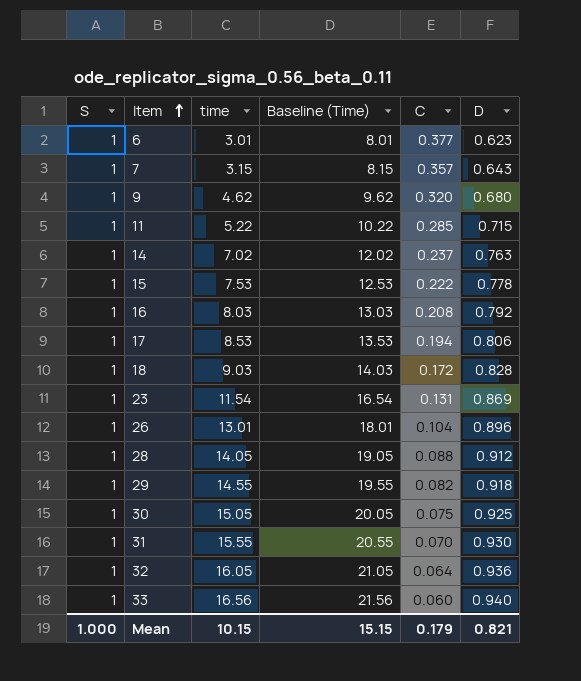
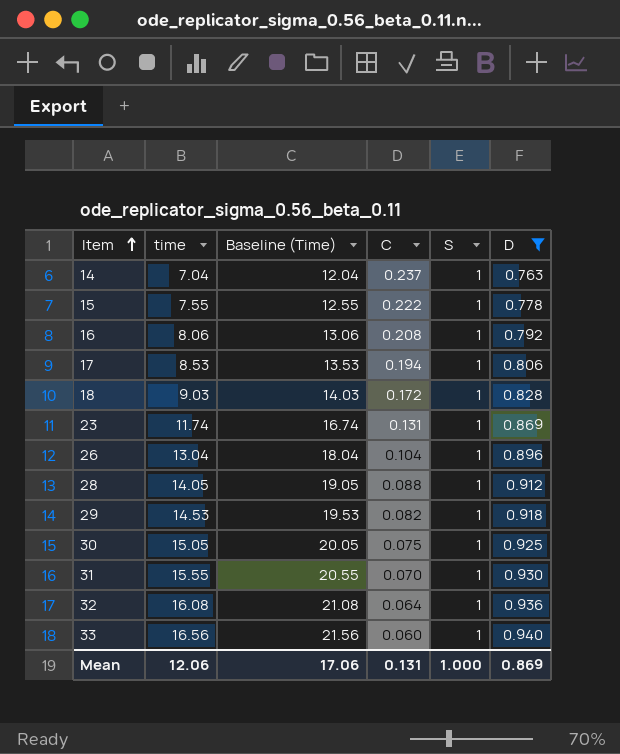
filter: none -> D >= 0.763
column S | position: 1 -> 5
14 | time: 7.02 -> 7.04
14 | Baseline (Time): 12.02 -> 12.04
15 | time: 7.53 -> 7.55
15 | Baseline (Time): 12.53 -> 12.55
16 | time: 8.03 -> 8.06
16 | Baseline (Time): 13.03 -> 13.06
23 | time: 11.54 -> 11.74
23 | Baseline (Time): 16.54 -> 16.74
26 | time: 13.01 -> 13.04
26 | Baseline (Time): 18.01 -> 18.04
29 | time: 14.55 -> 14.53
29 | Baseline (Time): 19.55 -> 19.53
32 | time: 16.05 -> 16.08
32 | Baseline (Time): 21.05 -> 21.08
Mean | time: 10.15 -> 12.06
Mean | Baseline (Time): 15.15 -> 17.06
Mean | C: 0.179 -> 0.131
Mean | D: 0.821 -> 0.869

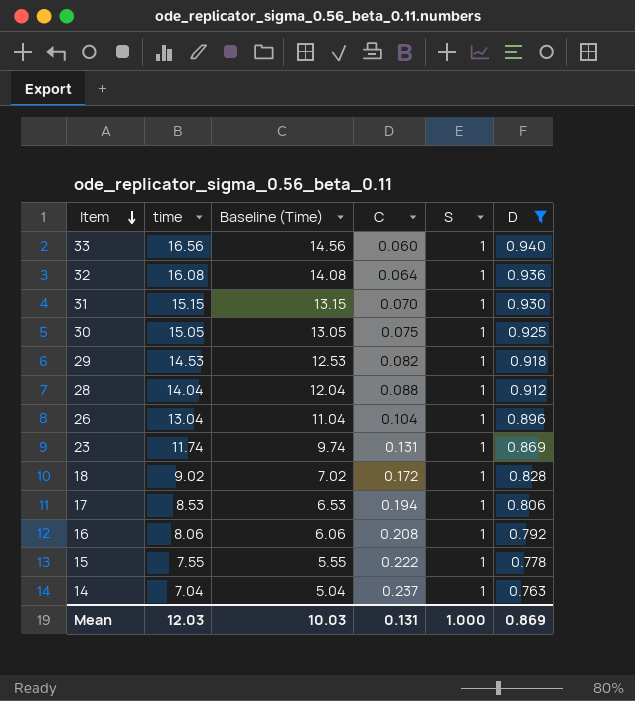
row order: Item ascending -> Item descending
column Baseline (Time) | formula: [time] + 5 -> [time] - 2
31 | time: 15.55 -> 15.15
28 | time: 14.05 -> 14.04
18 | time: 9.03 -> 9.02
Mean | time: 12.06 -> 12.03
Mean | Baseline (Time): 17.06 -> 10.03

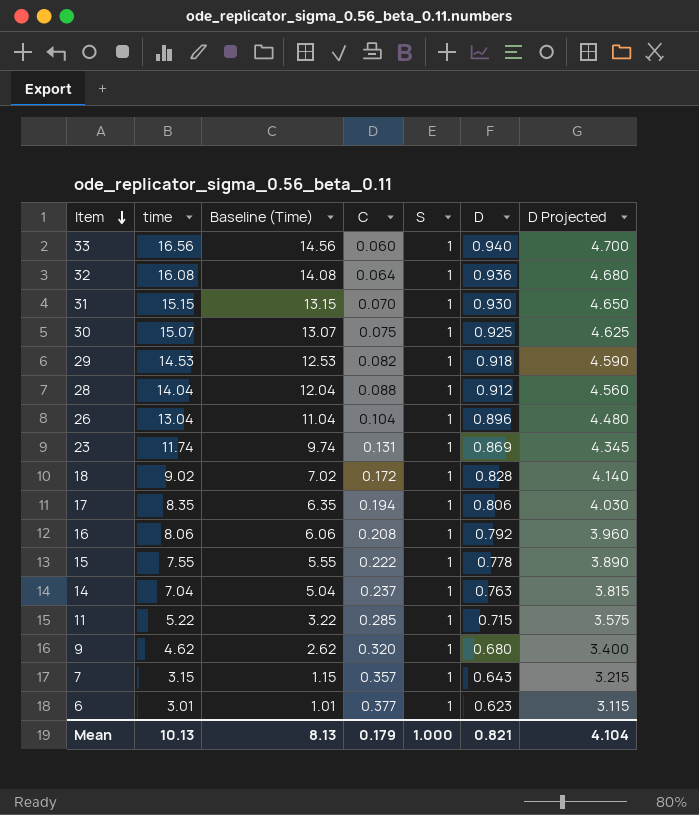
filter: D >= 0.763 -> none
column D Projected | formula: none -> [D] * 5
30 | time: 15.05 -> 15.07
30 | Baseline (Time): 13.05 -> 13.07
17 | time: 8.53 -> 8.35
17 | Baseline (Time): 6.53 -> 6.35
Mean | time: 12.03 -> 10.13
Mean | Baseline (Time): 10.03 -> 8.13
Mean | C: 0.131 -> 0.179
Mean | D: 0.869 -> 0.821

